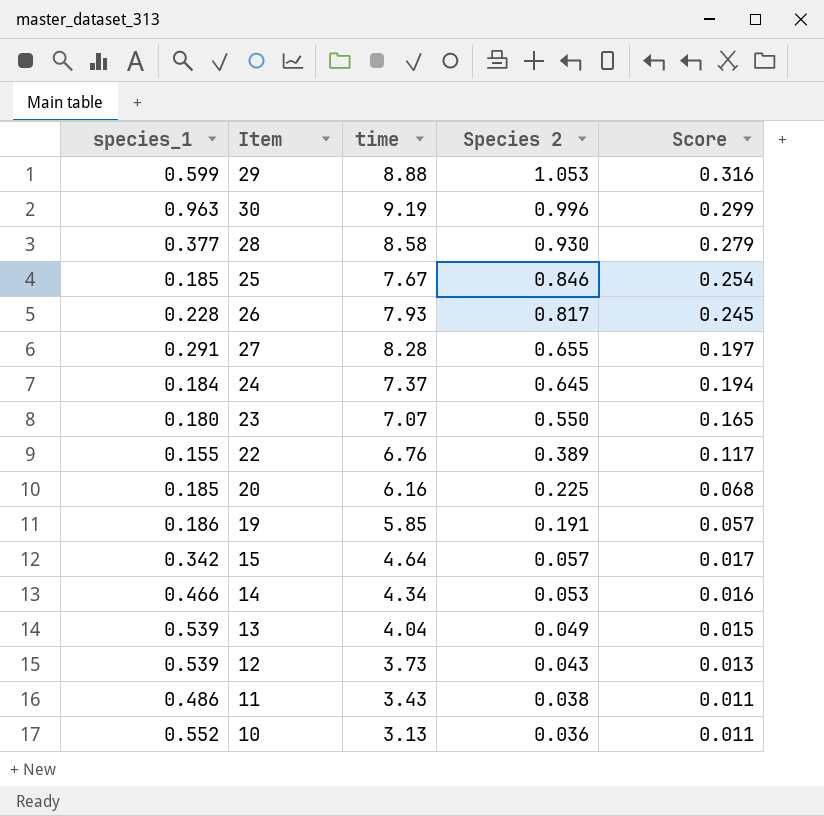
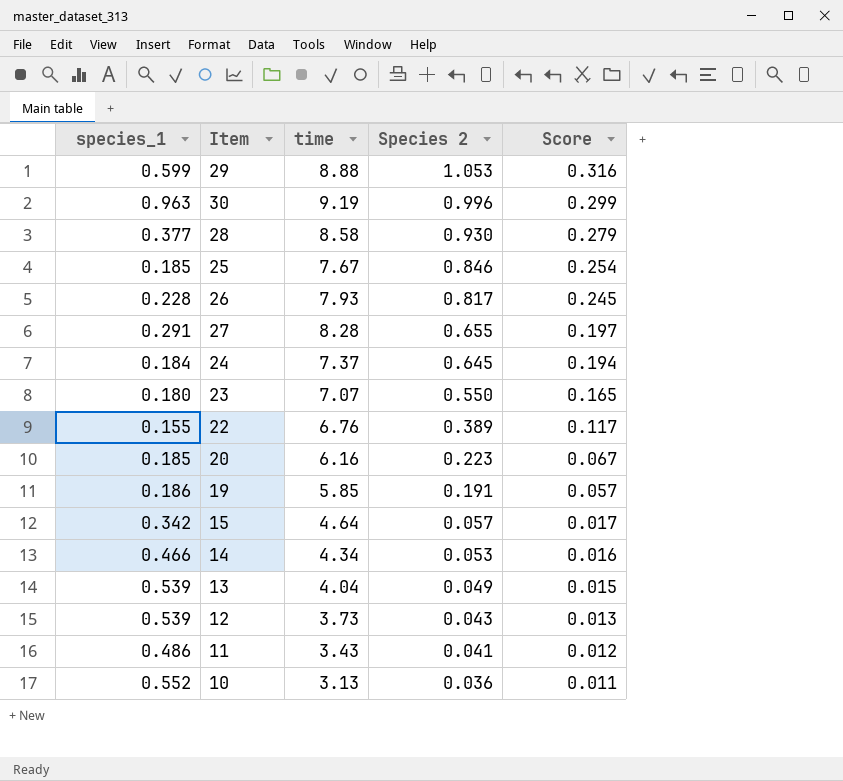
20 | Species 2: 0.225 -> 0.223
20 | Score: 0.068 -> 0.067
11 | Species 2: 0.038 -> 0.041
11 | Score: 0.011 -> 0.012

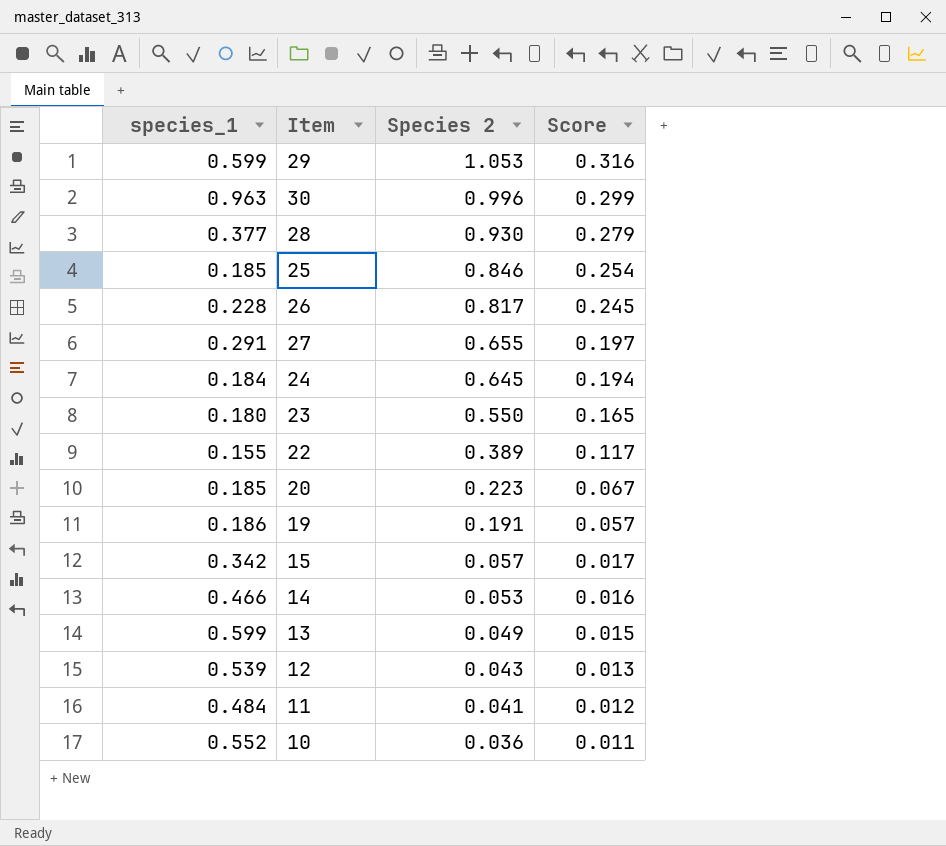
column time | position: 3 -> none
13 | species_1: 0.539 -> 0.599
11 | species_1: 0.486 -> 0.484

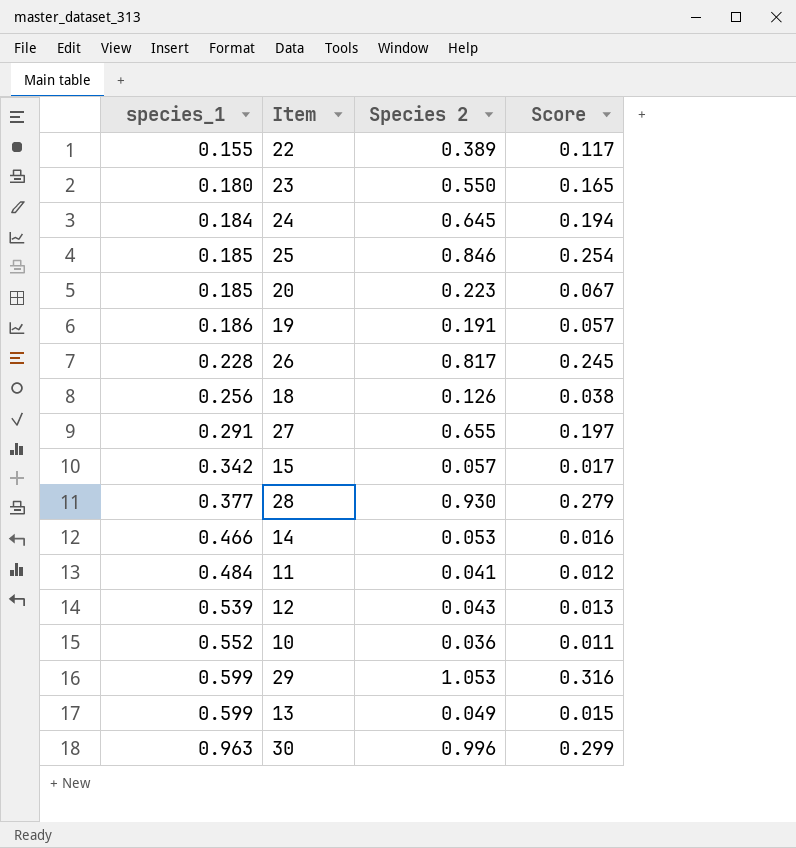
row order: Species 2 descending -> species_1 ascending
row 18: none -> 0.256 | 0.126 | 0.038

